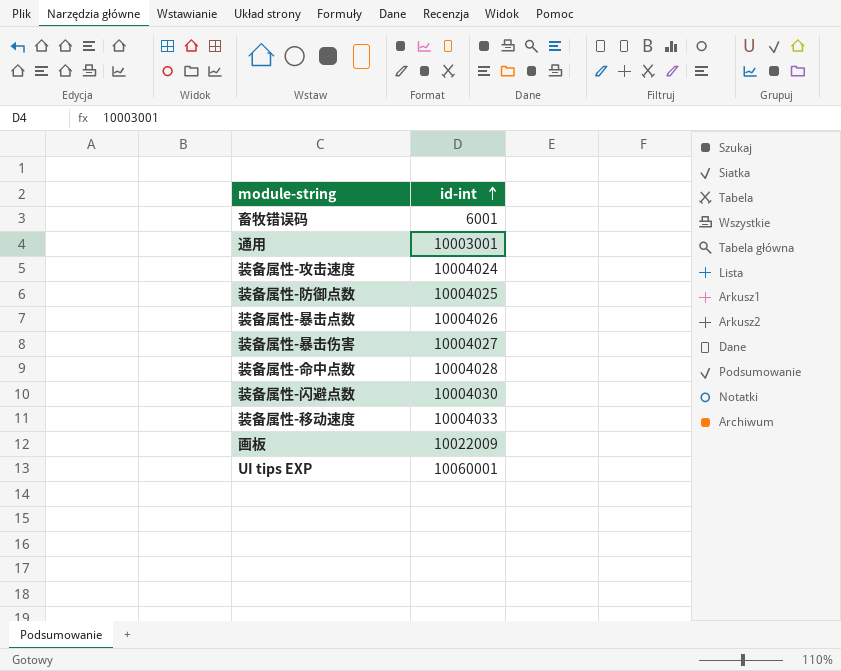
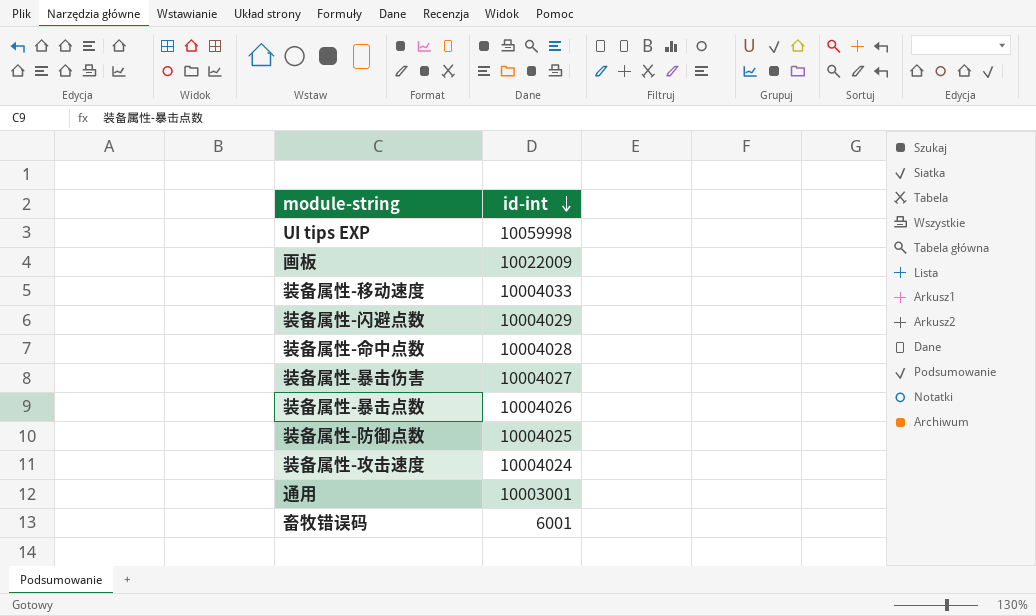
row order: id-int ascending -> id-int descending
UI tips EXP | id-int: 10060001 -> 10059998
装备属性-闪避点数 | id-int: 10004030 -> 10004029

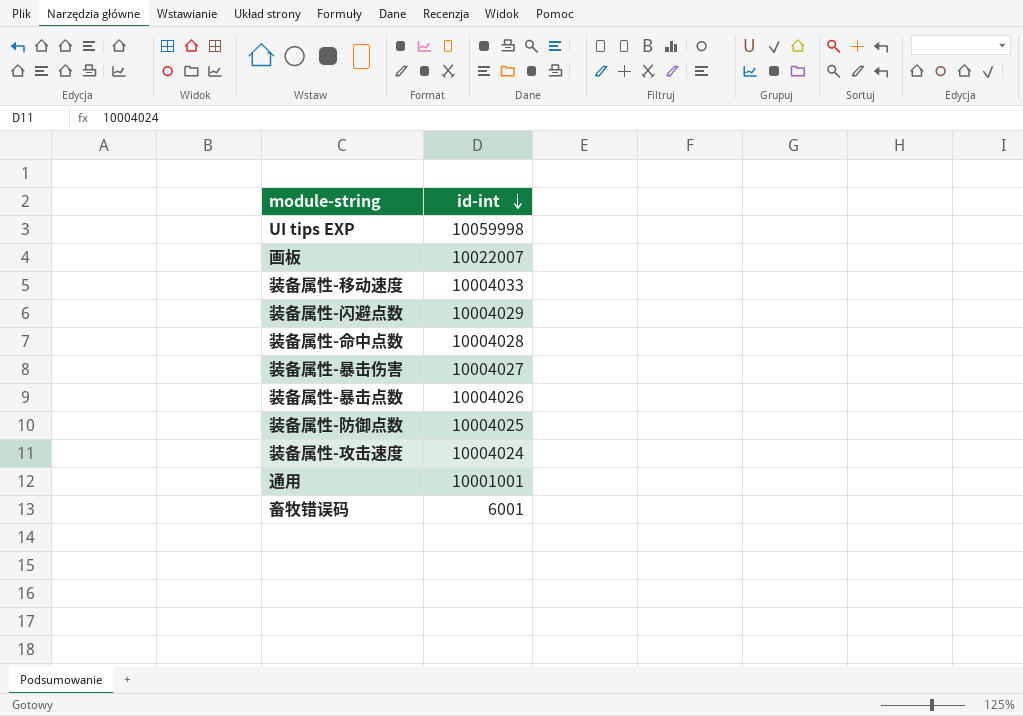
画板 | id-int: 10022009 -> 10022007
通用 | id-int: 10003001 -> 10001001

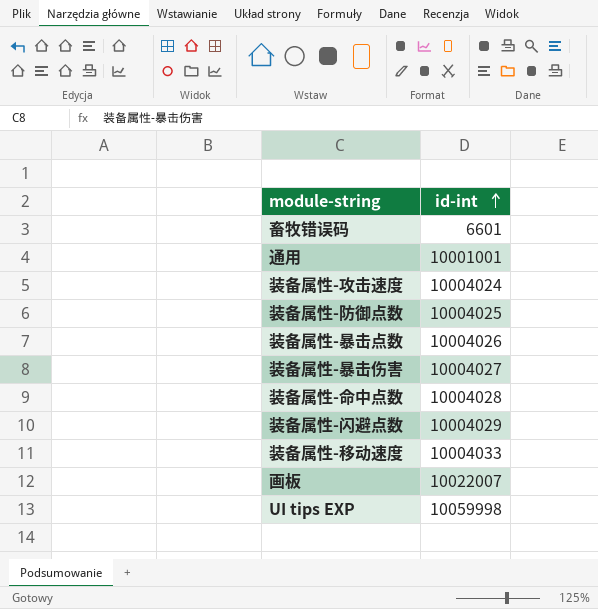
row order: id-int descending -> id-int ascending
畜牧错误码 | id-int: 6001 -> 6601

